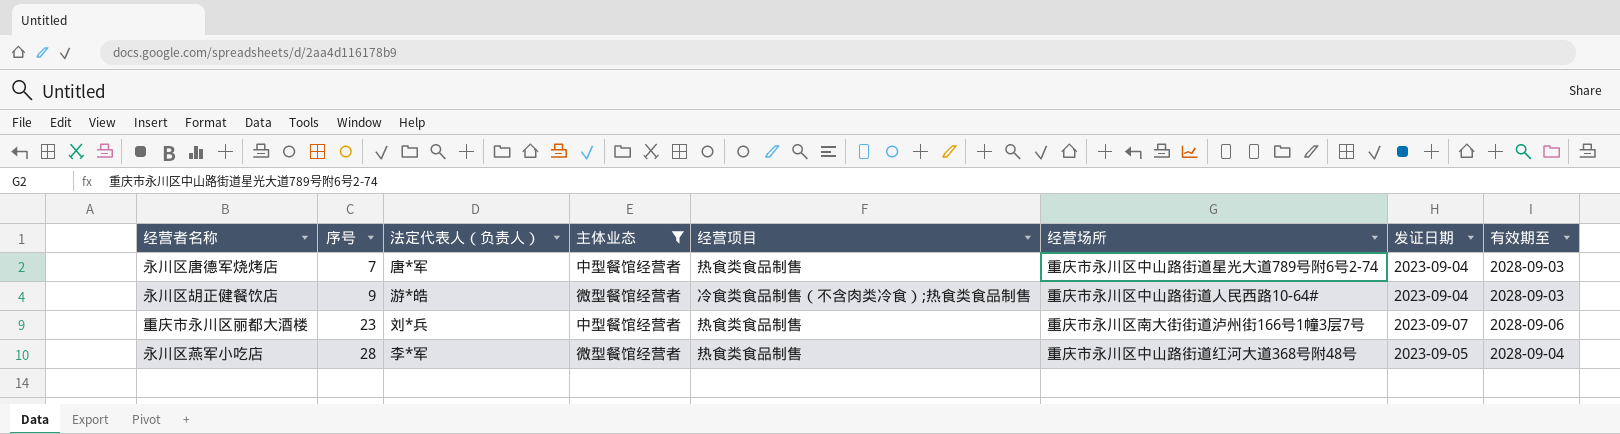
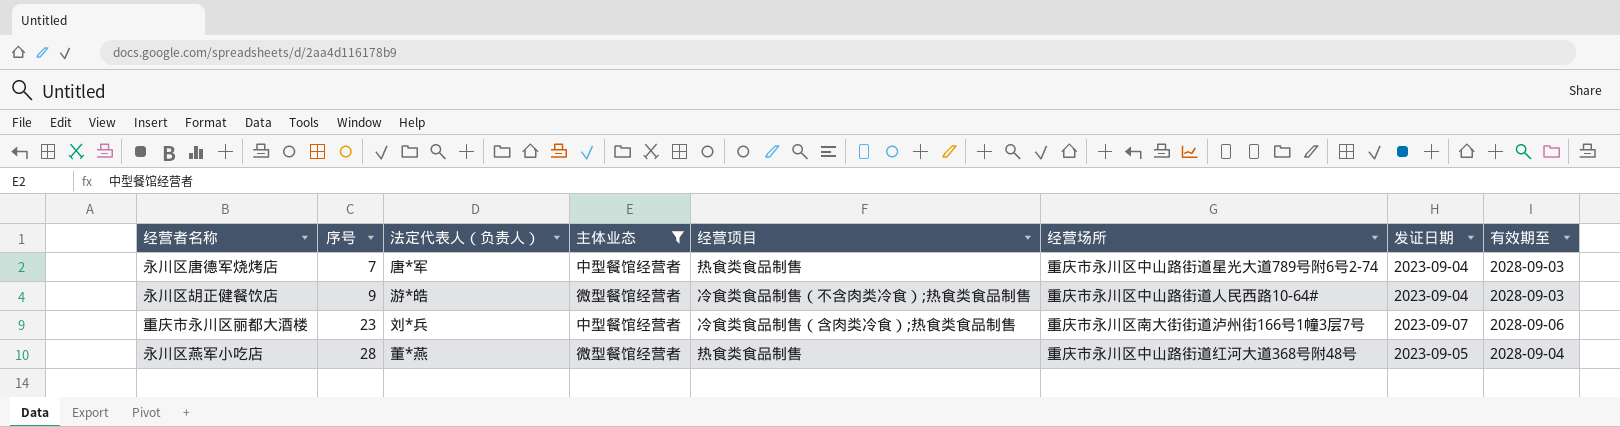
重庆市永川区丽都大酒楼 | 经营项目: 热食类食品制售 -> 冷食类食品制售（含肉类冷食）;热食类食品制售
永川区燕军小吃店 | 法定代表人（负责人）: 李*军 -> 董*燕

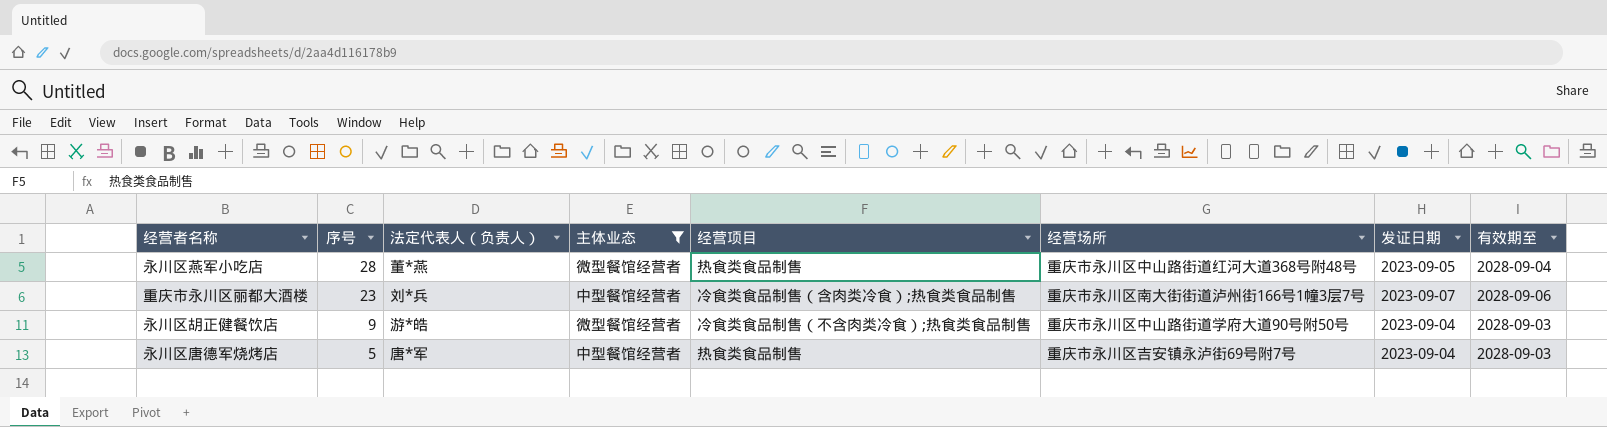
row order: 序号 ascending -> 序号 descending
永川区胡正健餐饮店 | 经营场所: 重庆市永川区中山路街道人民西路10-64# -> 重庆市永川区中山路街道学府大道90号附50号
永川区唐德军烧烤店 | 序号: 7 -> 5
永川区唐德军烧烤店 | 经营场所: 重庆市永川区中山路街道星光大道789号附6号2-74 -> 重庆市永川区吉安镇永泸街69号附7号

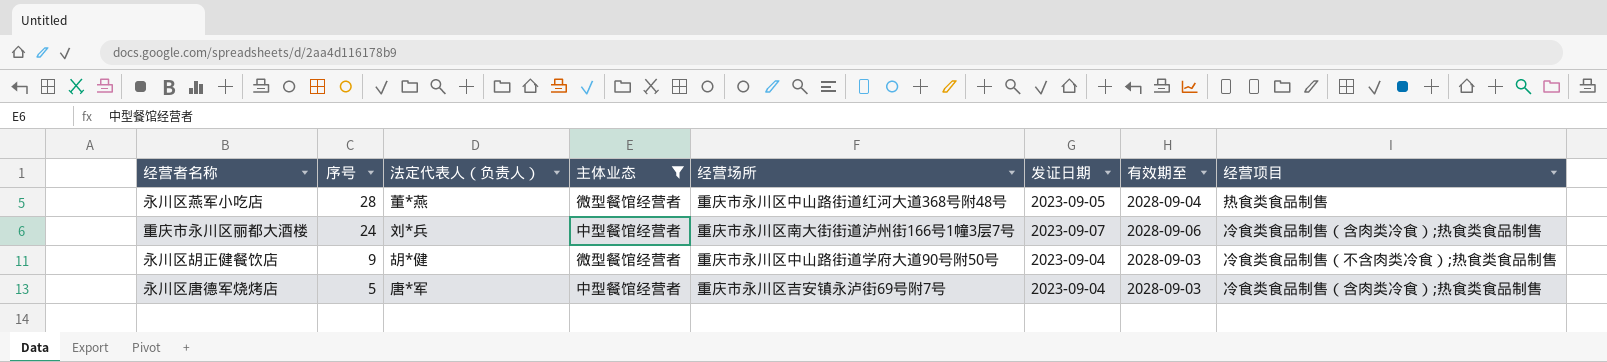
column 经营项目 | position: 5 -> 8
重庆市永川区丽都大酒楼 | 序号: 23 -> 24
永川区胡正健餐饮店 | 法定代表人（负责人）: 游*皓 -> 胡*健
永川区唐德军烧烤店 | 经营项目: 热食类食品制售 -> 冷食类食品制售（含肉类冷食）;热食类食品制售

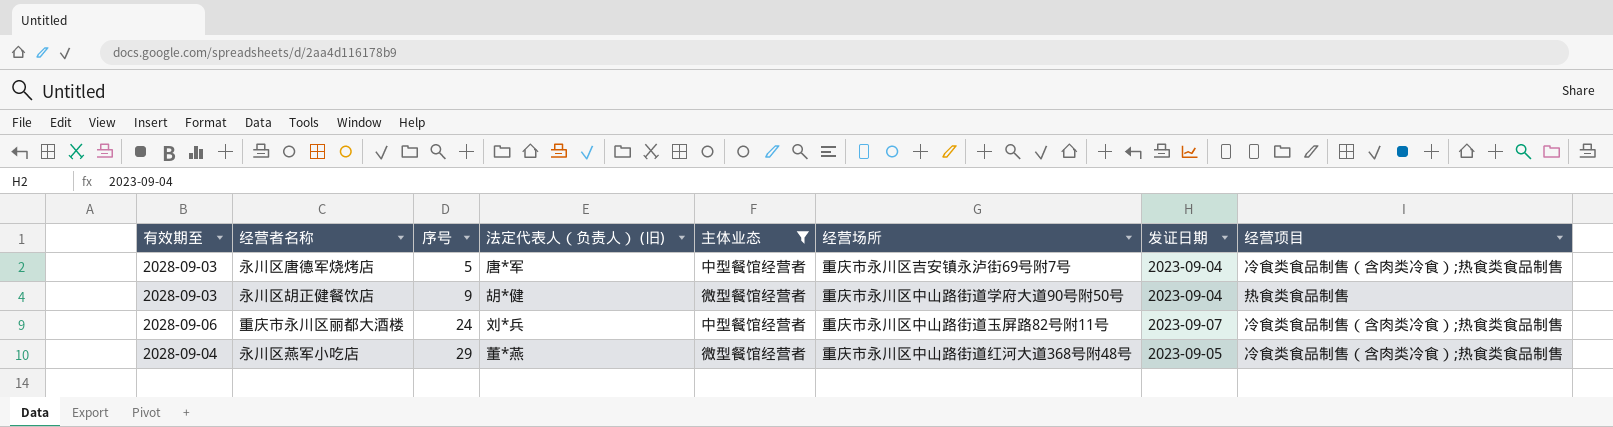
row order: 序号 descending -> 序号 ascending
column 有效期至 | position: 7 -> 1
column name: 法定代表人（负责人） -> 法定代表人（负责人） (旧)
永川区胡正健餐饮店 | 经营项目: 冷食类食品制售（不含肉类冷食）;热食类食品制售 -> 热食类食品制售
重庆市永川区丽都大酒楼 | 经营场所: 重庆市永川区南大街街道泸州街166号1幢3层7号 -> 重庆市永川区中山路街道玉屏路82号附11号
永川区燕军小吃店 | 序号: 28 -> 29
永川区燕军小吃店 | 经营项目: 热食类食品制售 -> 冷食类食品制售（含肉类冷食）;热食类食品制售

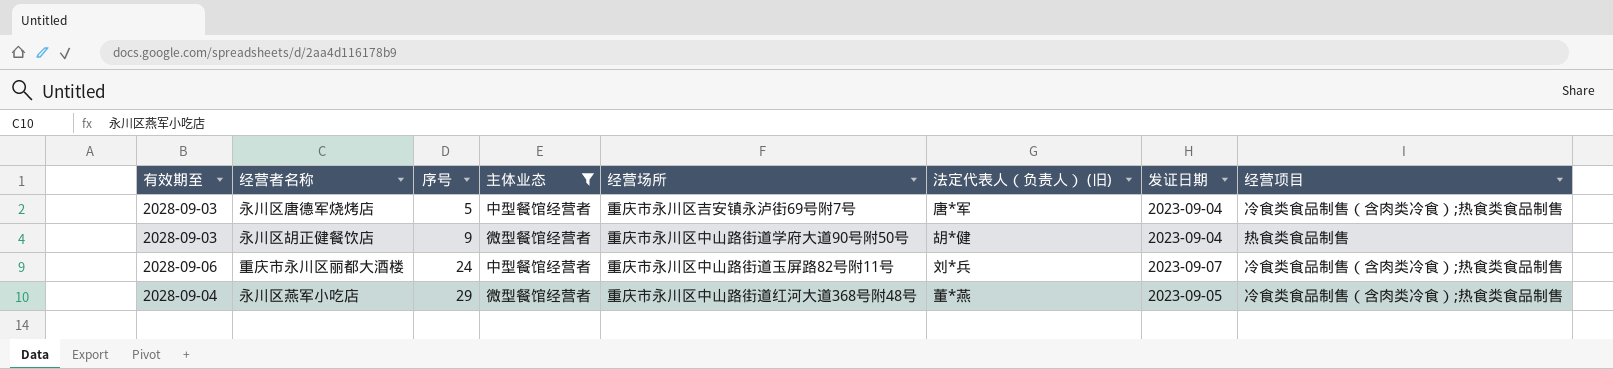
column 法定代表人（负责人） (旧) | position: 4 -> 6

